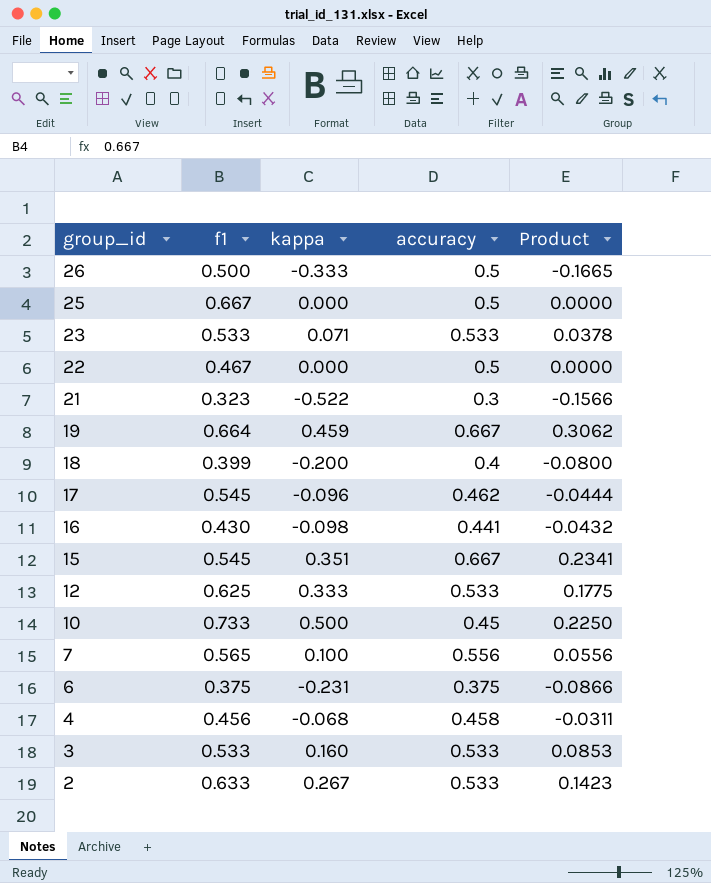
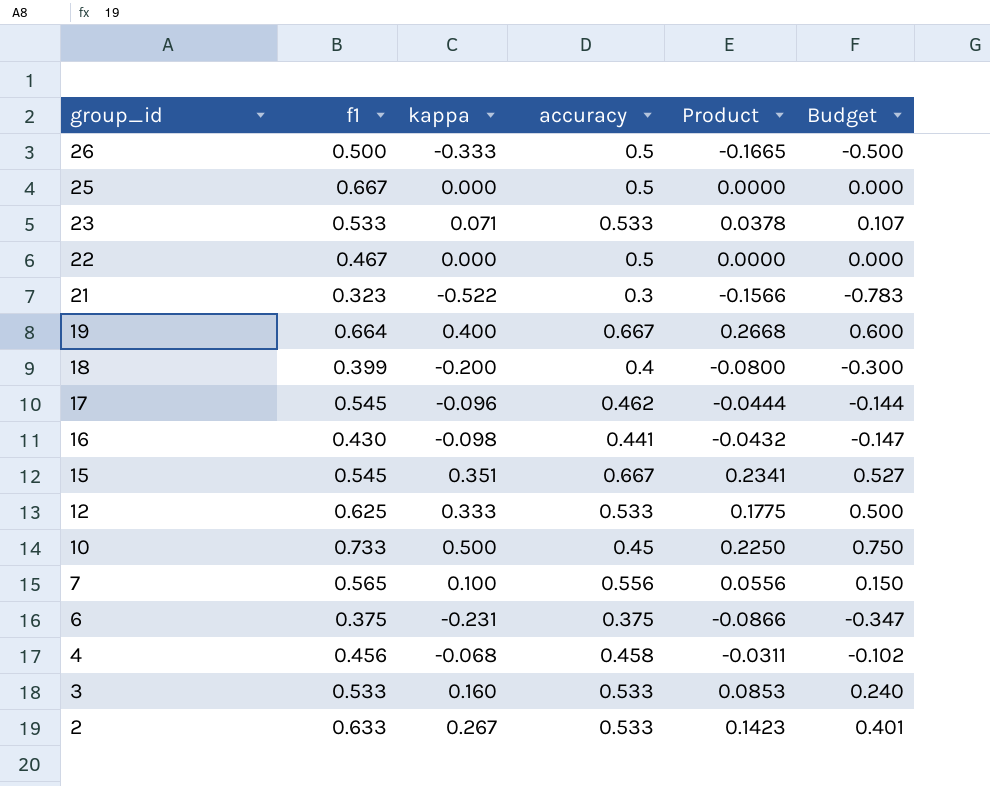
column Budget | formula: none -> [kappa] * 1.5
19 | kappa: 0.459 -> 0.400
19 | Product: 0.3062 -> 0.2668

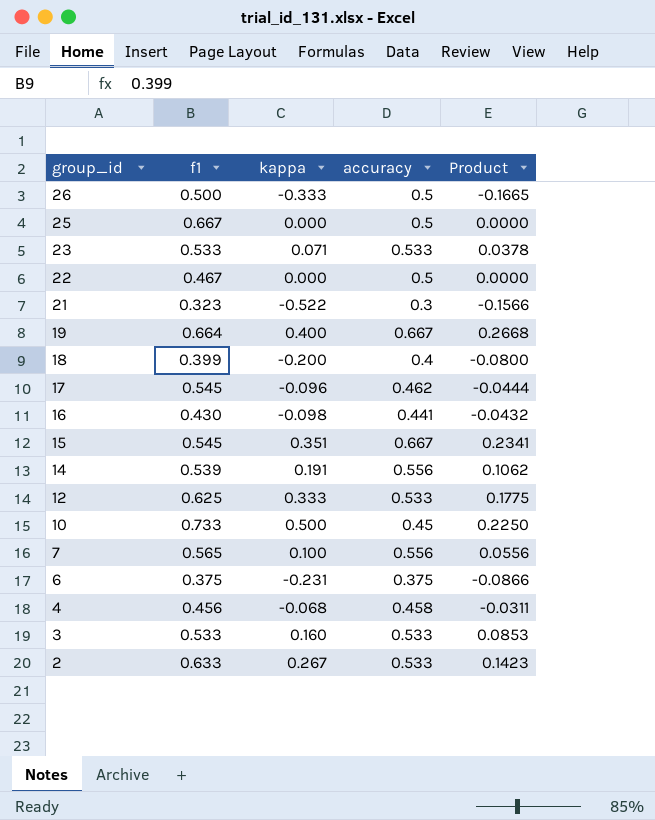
column Budget | formula: [kappa] * 1.5 -> none
row 14: none -> 0.539 | 0.191 | 0.556 | 0.1062

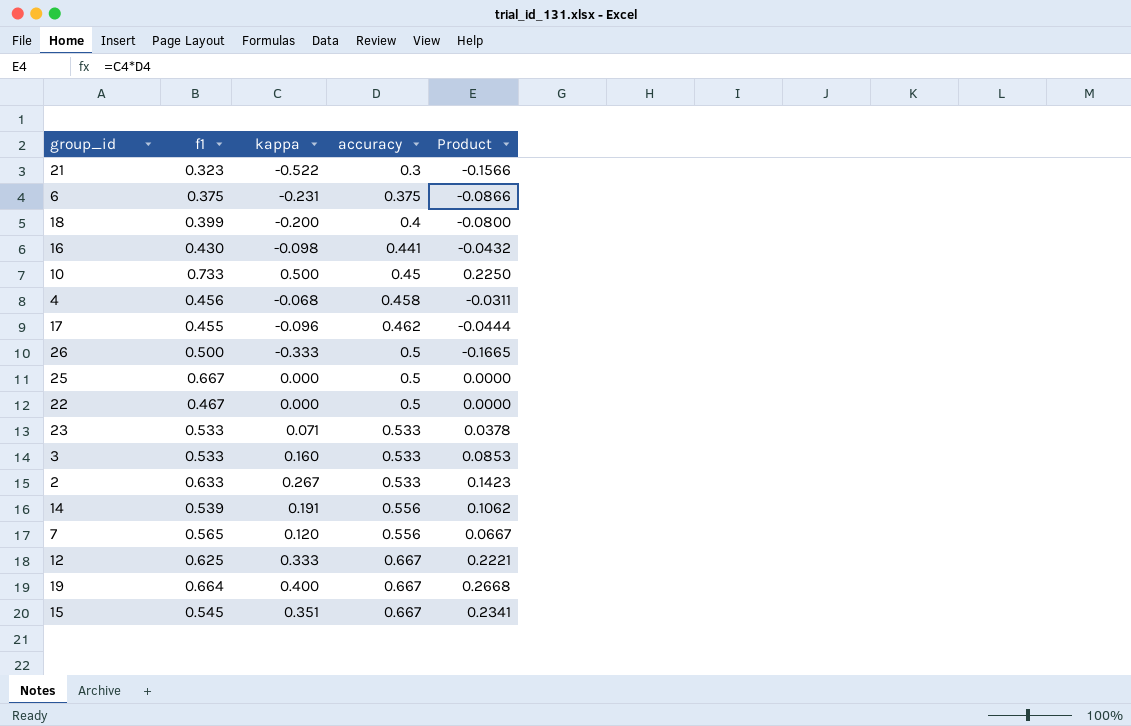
row order: group_id descending -> accuracy ascending
17 | f1: 0.545 -> 0.455
7 | kappa: 0.100 -> 0.120
7 | Product: 0.0556 -> 0.0667
12 | accuracy: 0.533 -> 0.667
12 | Product: 0.1775 -> 0.2221

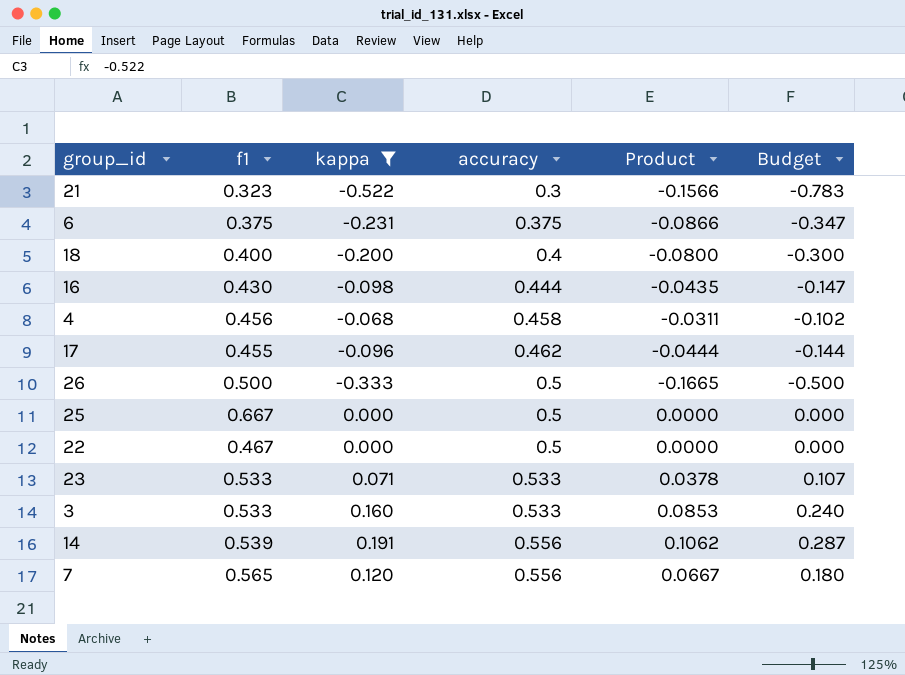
filter: none -> kappa <= 0.191
column Budget | formula: none -> [kappa] * 1.5
18 | f1: 0.399 -> 0.400
16 | accuracy: 0.441 -> 0.444
16 | Product: -0.0432 -> -0.0435

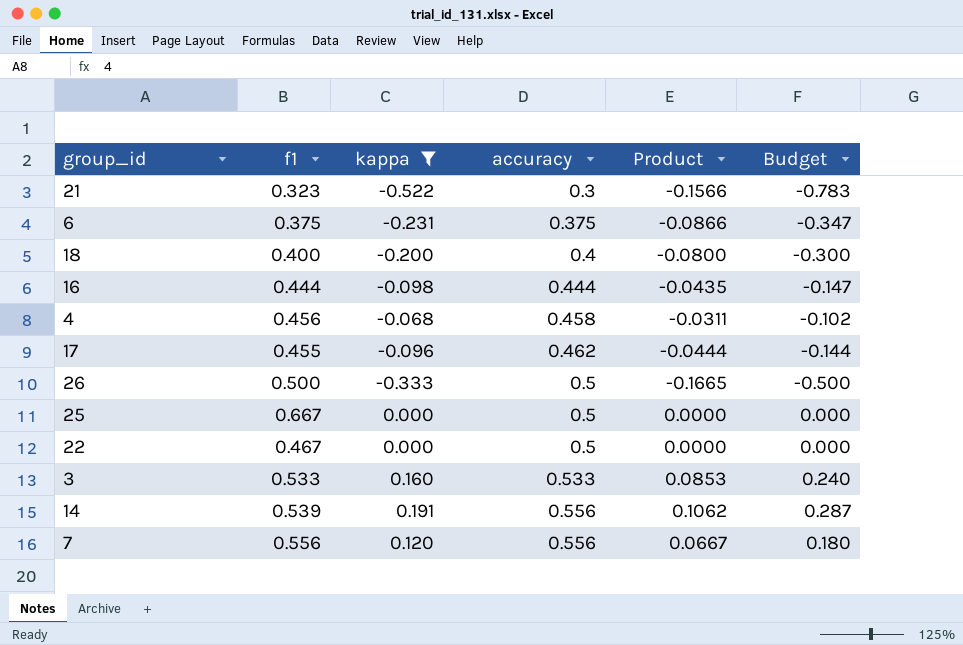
row 23: 0.533 | 0.071 | 0.533 | 0.0378 | 0.107 -> none
16 | f1: 0.430 -> 0.444
7 | f1: 0.565 -> 0.556

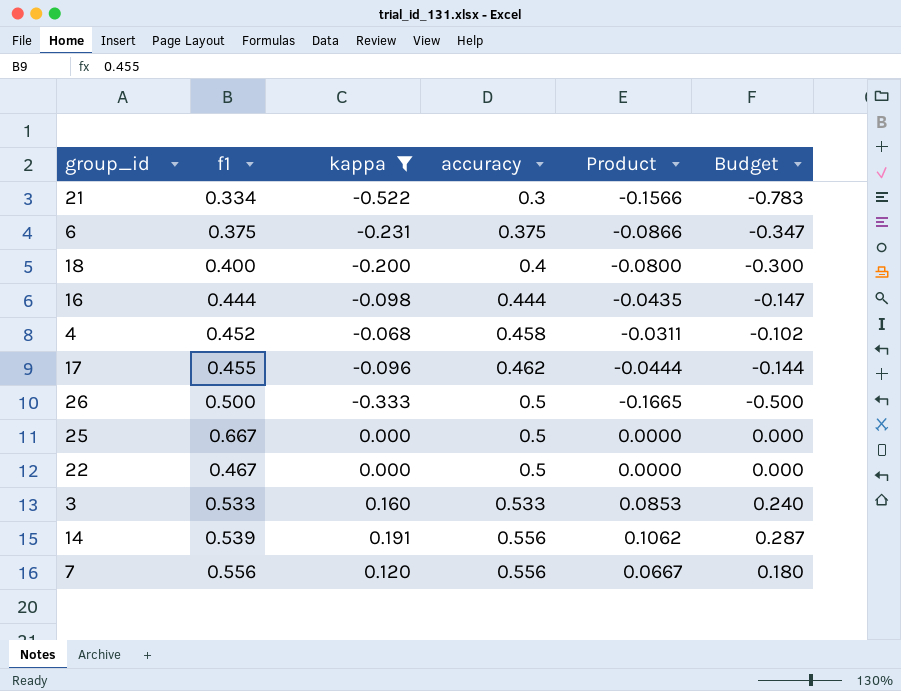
21 | f1: 0.323 -> 0.334
4 | f1: 0.456 -> 0.452

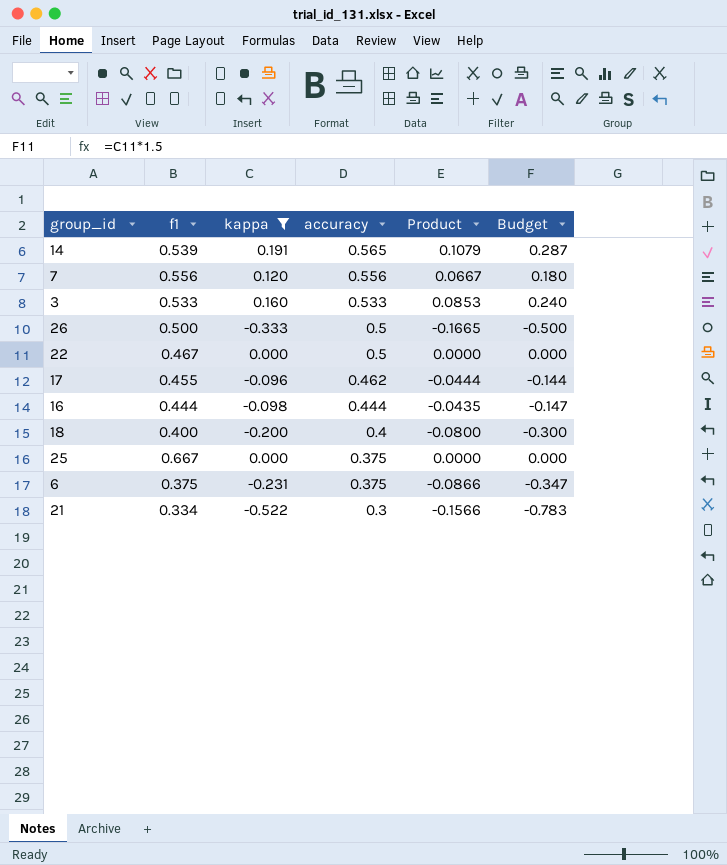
row order: accuracy ascending -> accuracy descending
row 4: 0.452 | -0.068 | 0.458 | -0.0311 | -0.102 -> none
14 | accuracy: 0.556 -> 0.565
14 | Product: 0.1062 -> 0.1079
25 | accuracy: 0.5 -> 0.375

